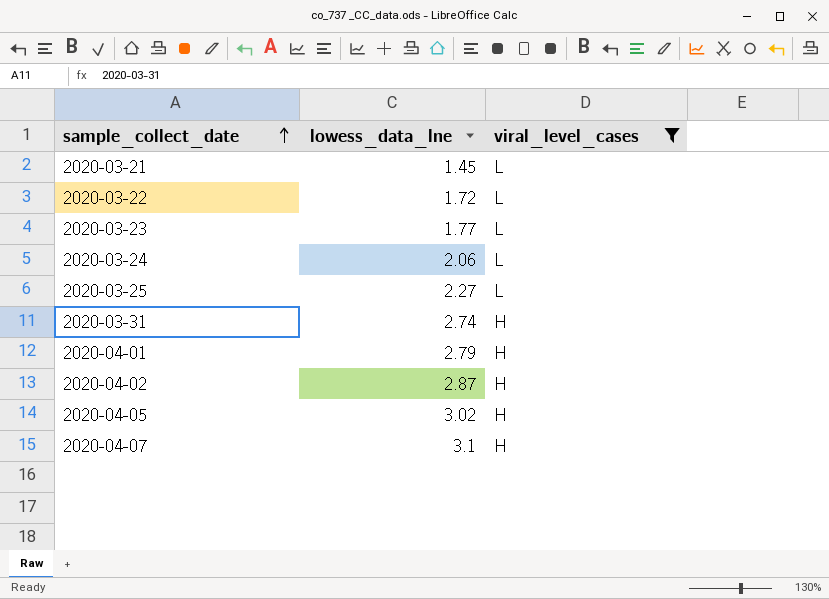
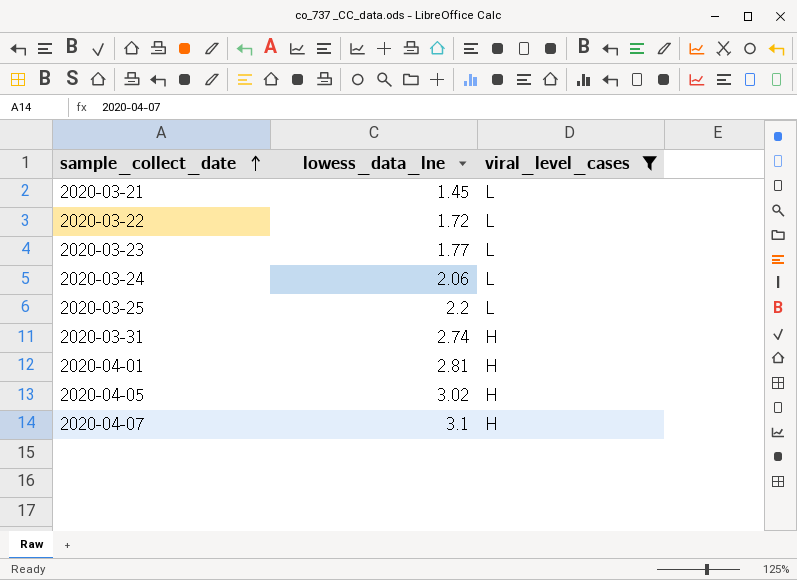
row 2020-04-02: 2.87 | H -> none
2020-03-25 | lowess_data_lne: 2.27 -> 2.2
2020-04-01 | lowess_data_lne: 2.79 -> 2.81

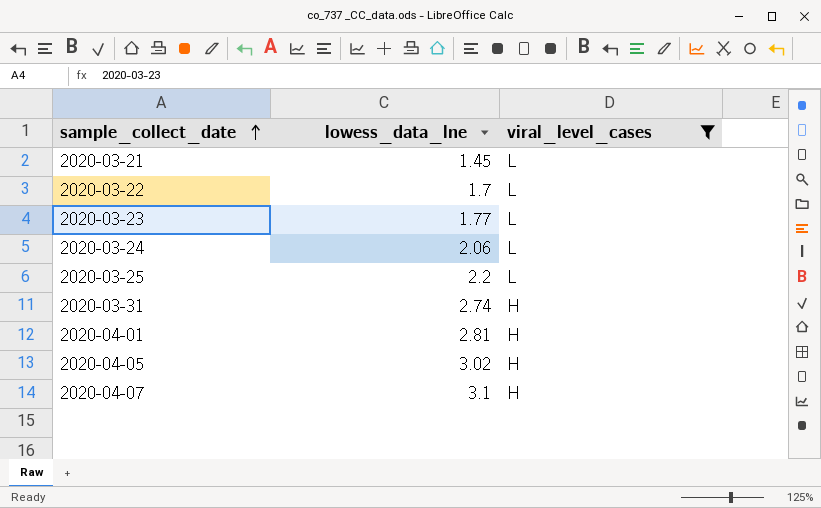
2020-03-22 | lowess_data_lne: 1.72 -> 1.7

